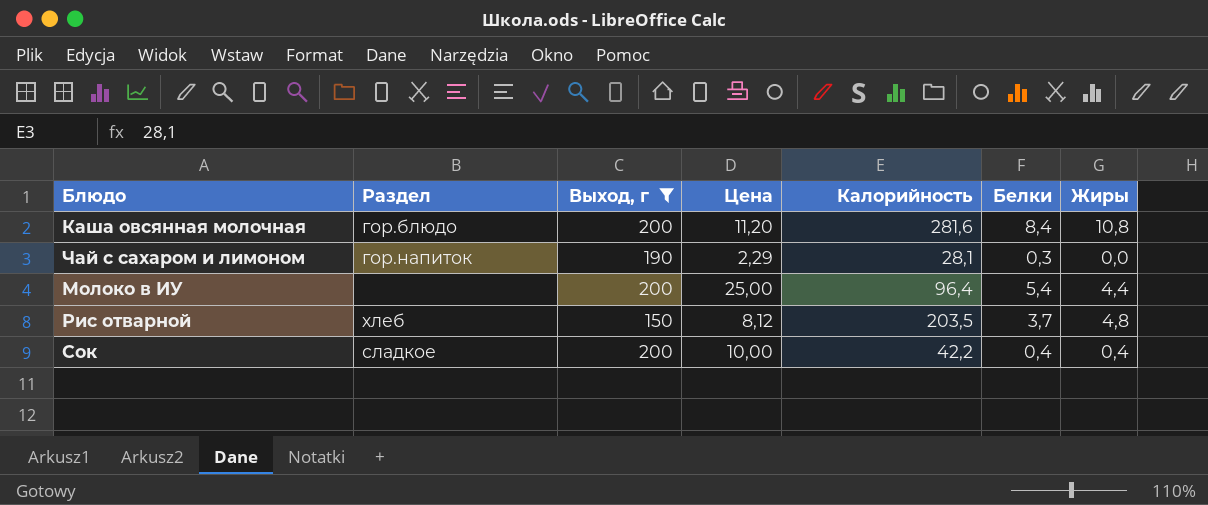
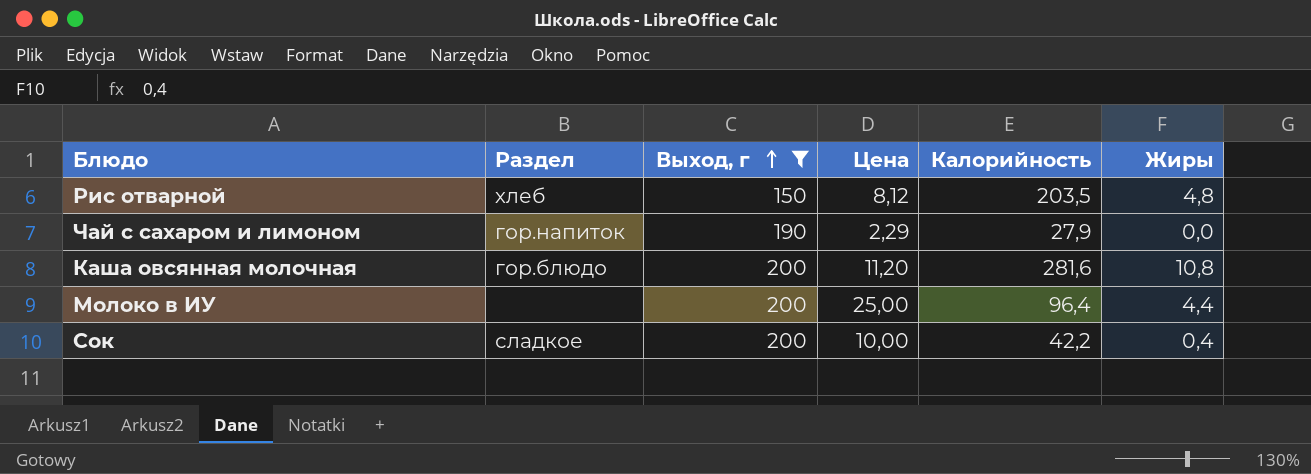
row order: none -> Выход, г ascending
column Белки | position: 6 -> none
Чай с сахаром и лимоном | Калорийность: 28,1 -> 27,9

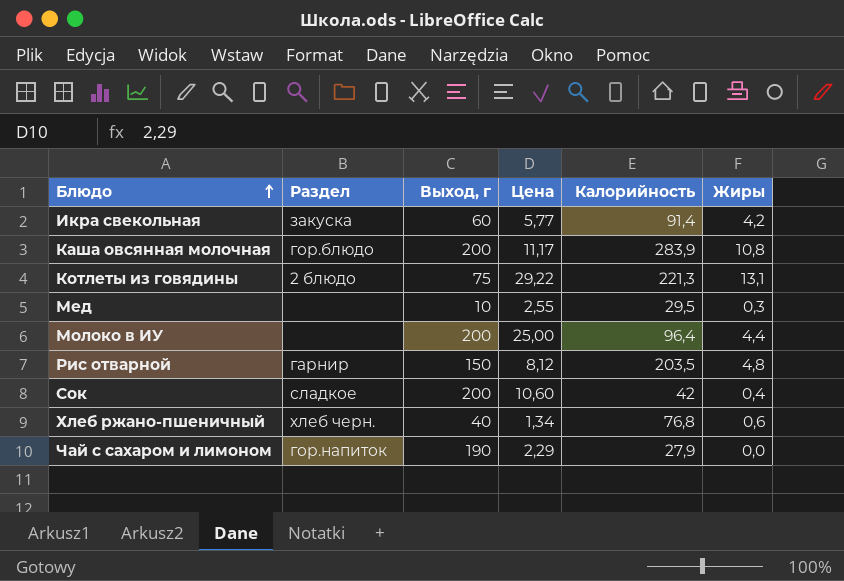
filter: Выход, г >= 150 -> none
row order: Выход, г ascending -> Блюдо ascending
Каша овсянная молочная | Цена: 11,20 -> 11,17
Каша овсянная молочная | Калорийность: 281,6 -> 283,9
Рис отварной | Раздел: хлеб -> гарнир
Сок | Цена: 10,00 -> 10,60
Сок | Калорийность: 42,2 -> 42

